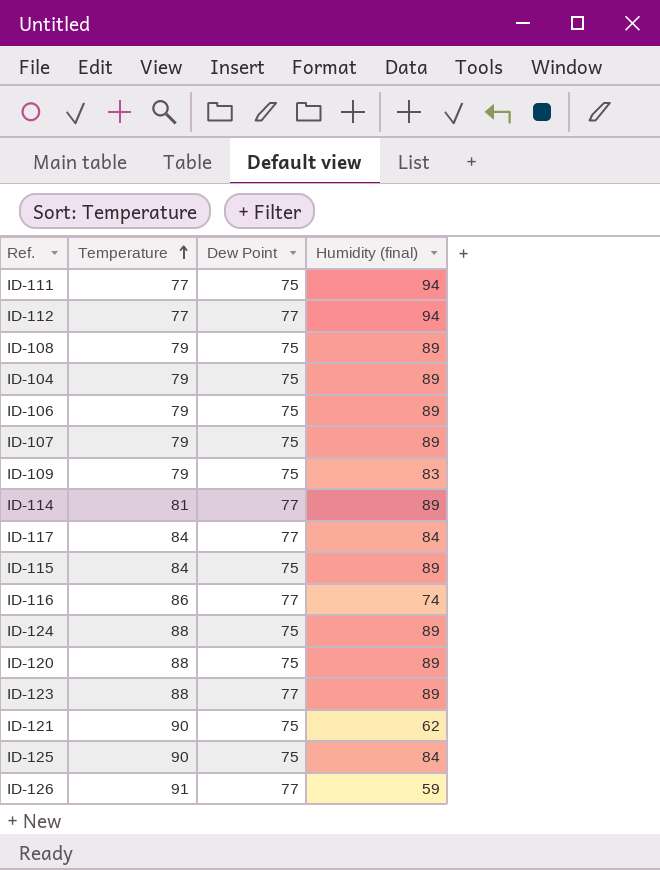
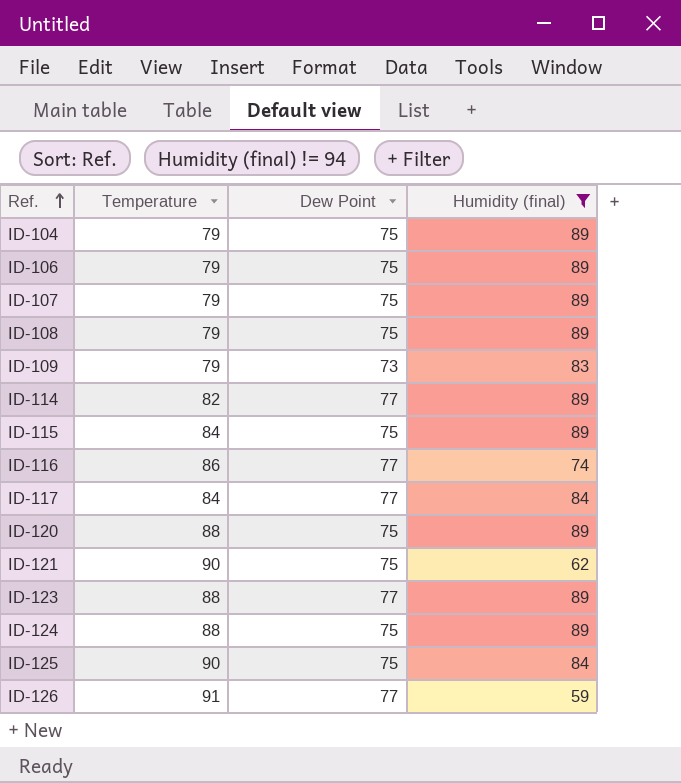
filter: none -> Humidity (final) != 94
row order: Temperature ascending -> Ref. ascending
ID-109 | Dew Point: 75 -> 73
ID-114 | Temperature: 81 -> 82

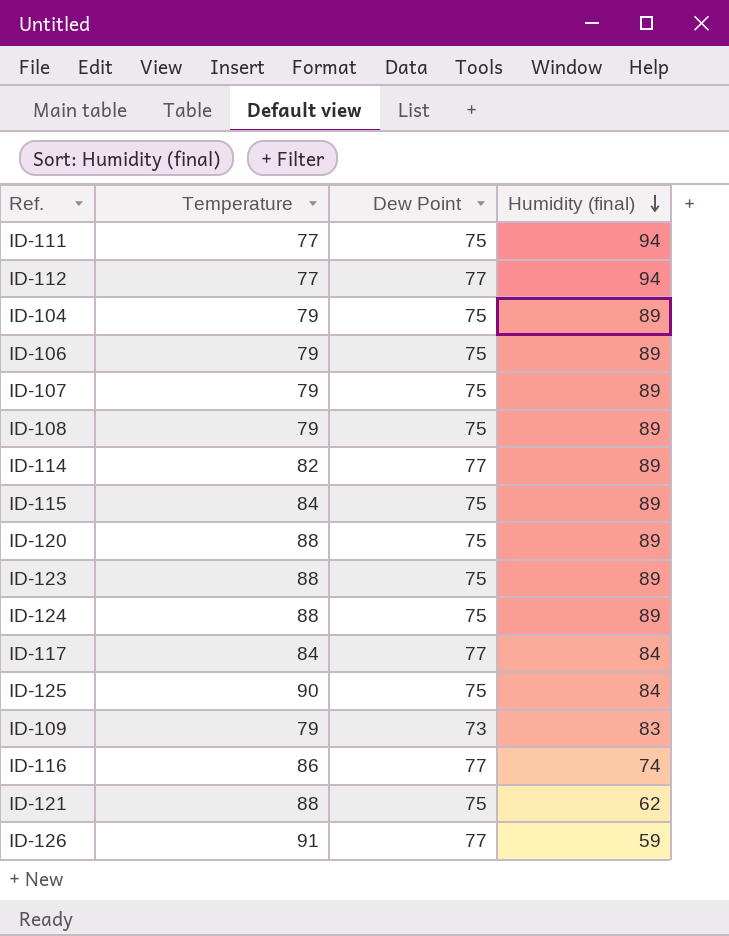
filter: Humidity (final) != 94 -> none
row order: Ref. ascending -> Humidity (final) descending
ID-123 | Dew Point: 77 -> 75
ID-121 | Temperature: 90 -> 88

